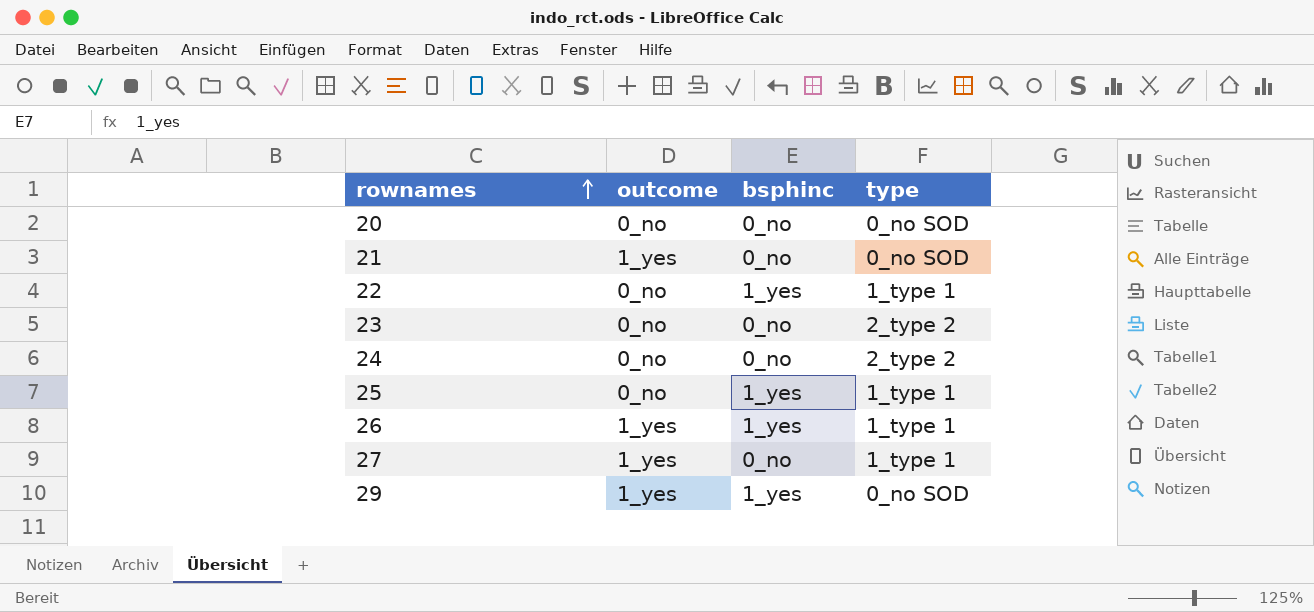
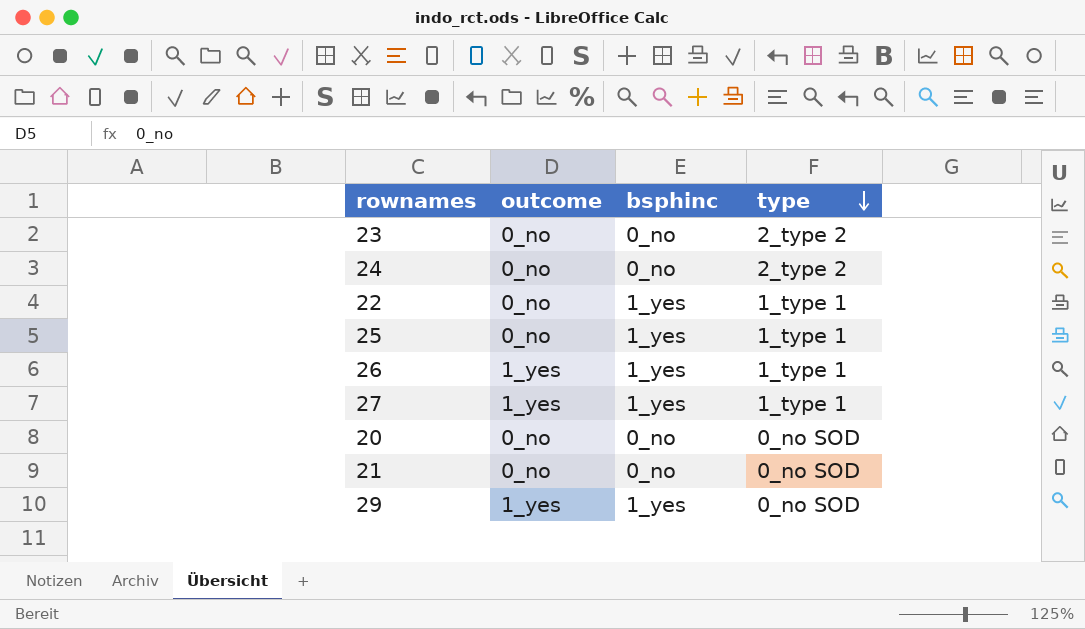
row order: rownames ascending -> type descending
27 | bsphinc: 0_no -> 1_yes
21 | outcome: 1_yes -> 0_no

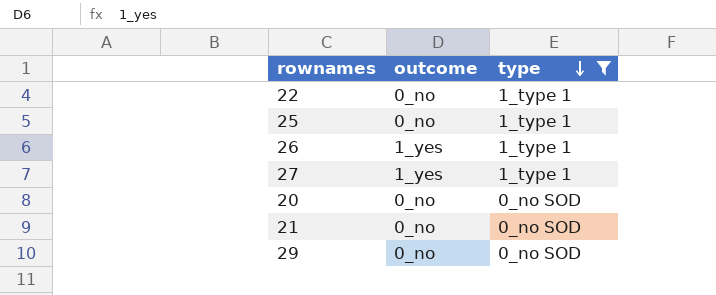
filter: none -> type != 2_type 2
column bsphinc | position: 3 -> none
29 | outcome: 1_yes -> 0_no

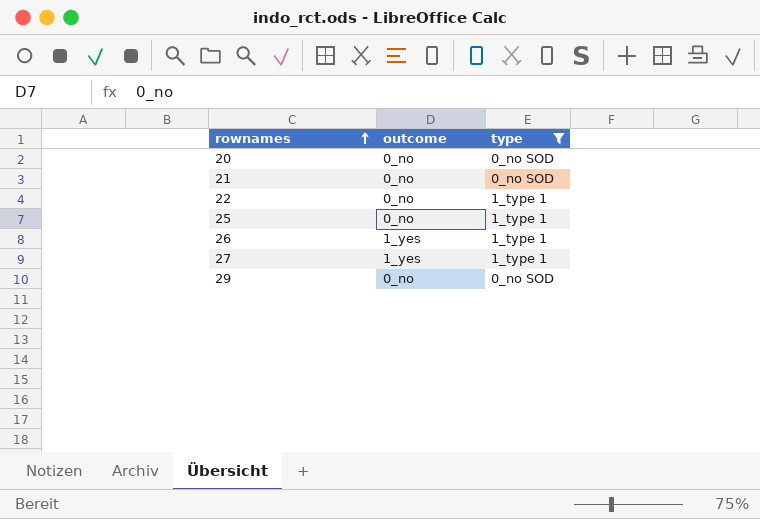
row order: type descending -> rownames ascending

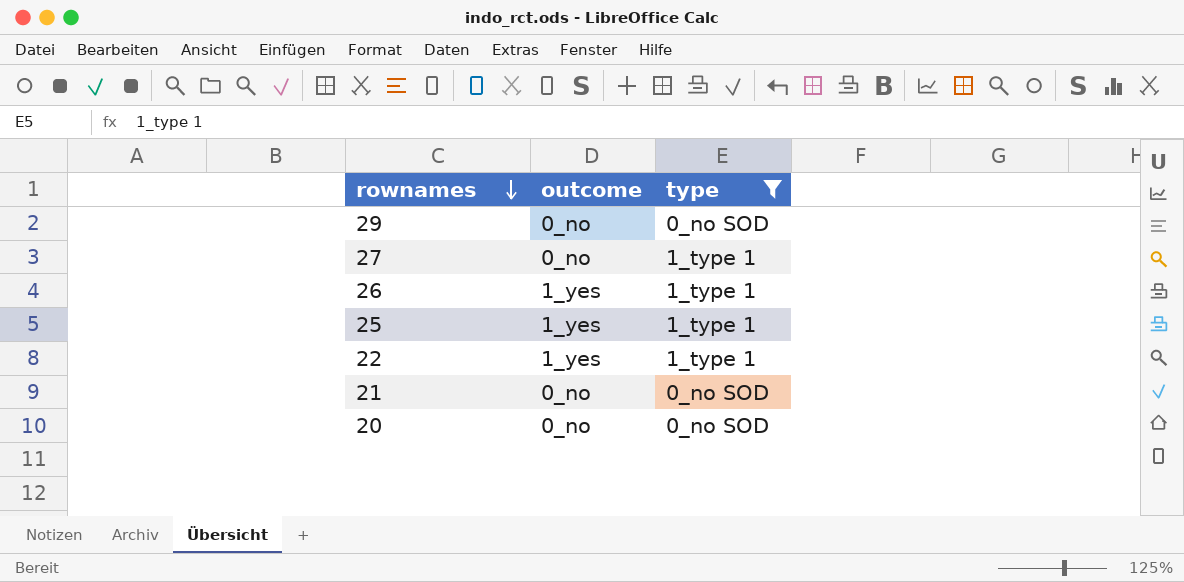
row order: rownames ascending -> rownames descending
27 | outcome: 1_yes -> 0_no
25 | outcome: 0_no -> 1_yes
22 | outcome: 0_no -> 1_yes

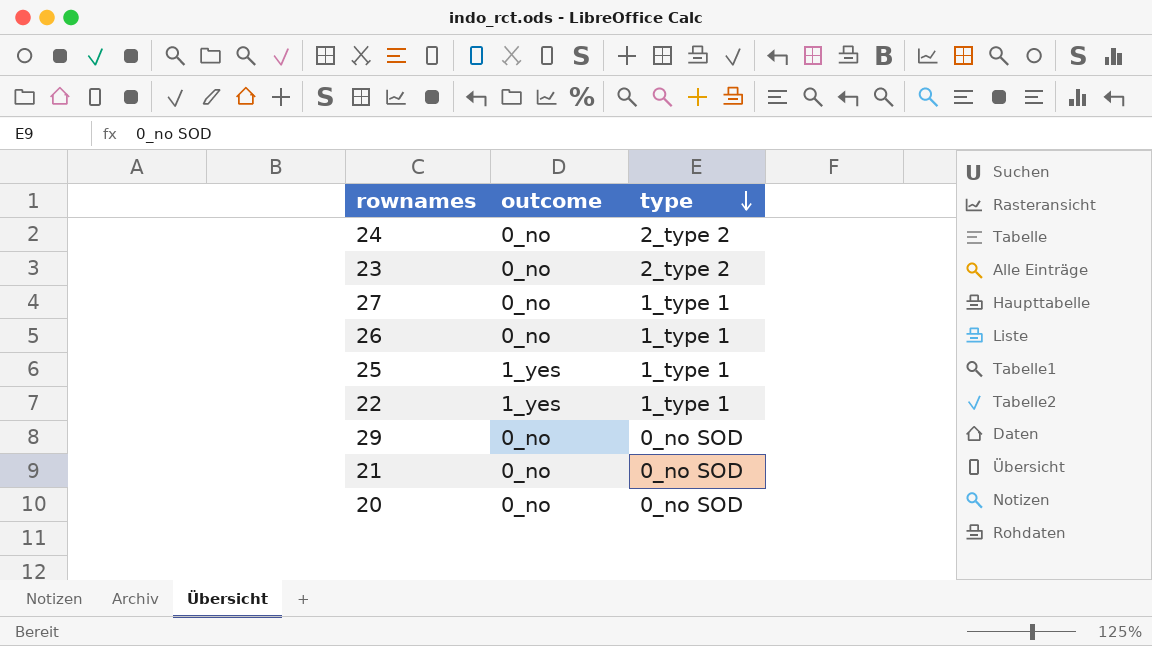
filter: type != 2_type 2 -> none
row order: rownames descending -> type descending
26 | outcome: 1_yes -> 0_no

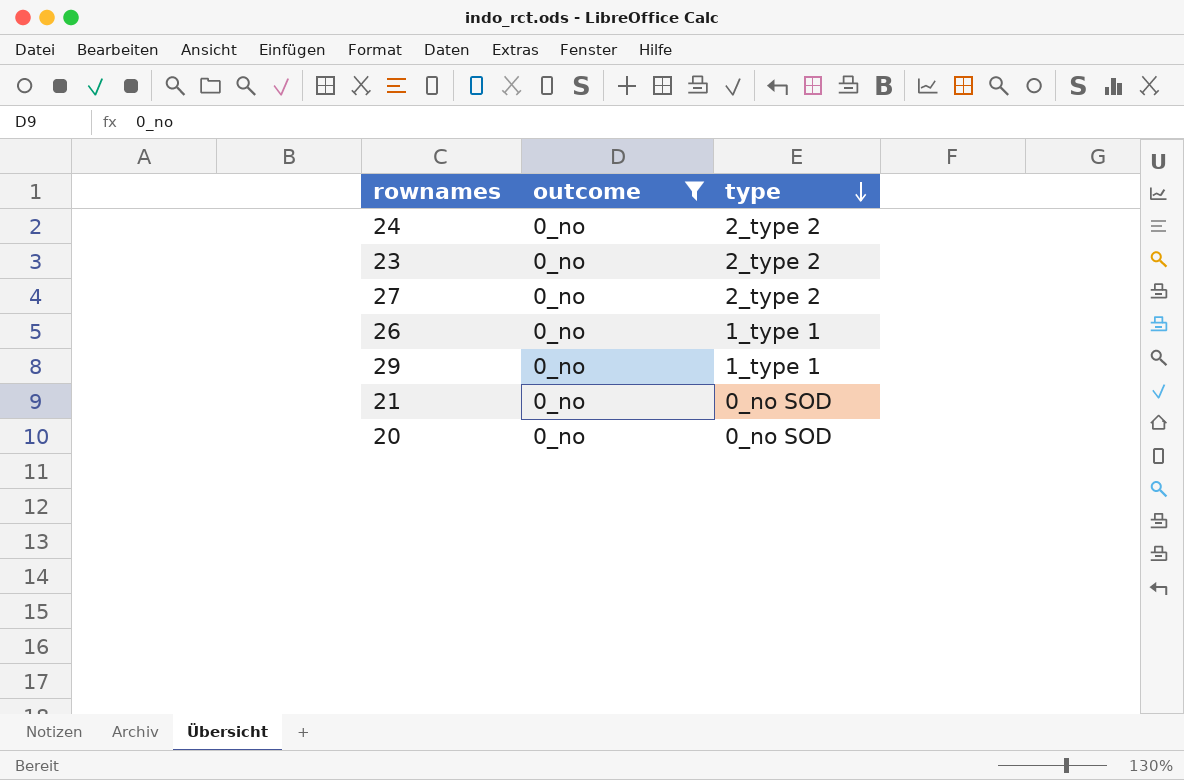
filter: none -> outcome = 0_no
27 | type: 1_type 1 -> 2_type 2
29 | type: 0_no SOD -> 1_type 1

